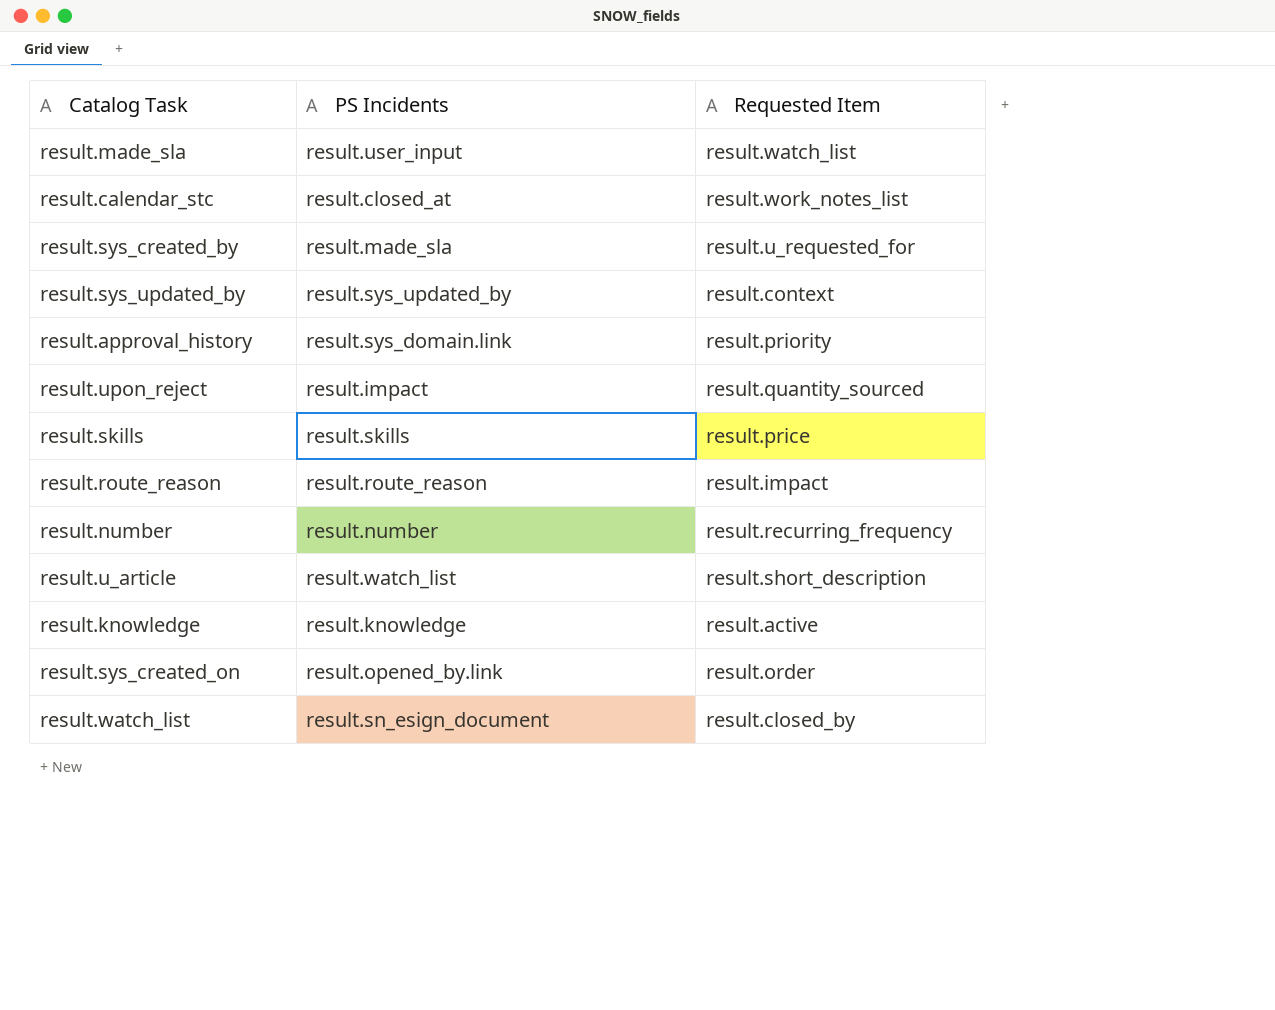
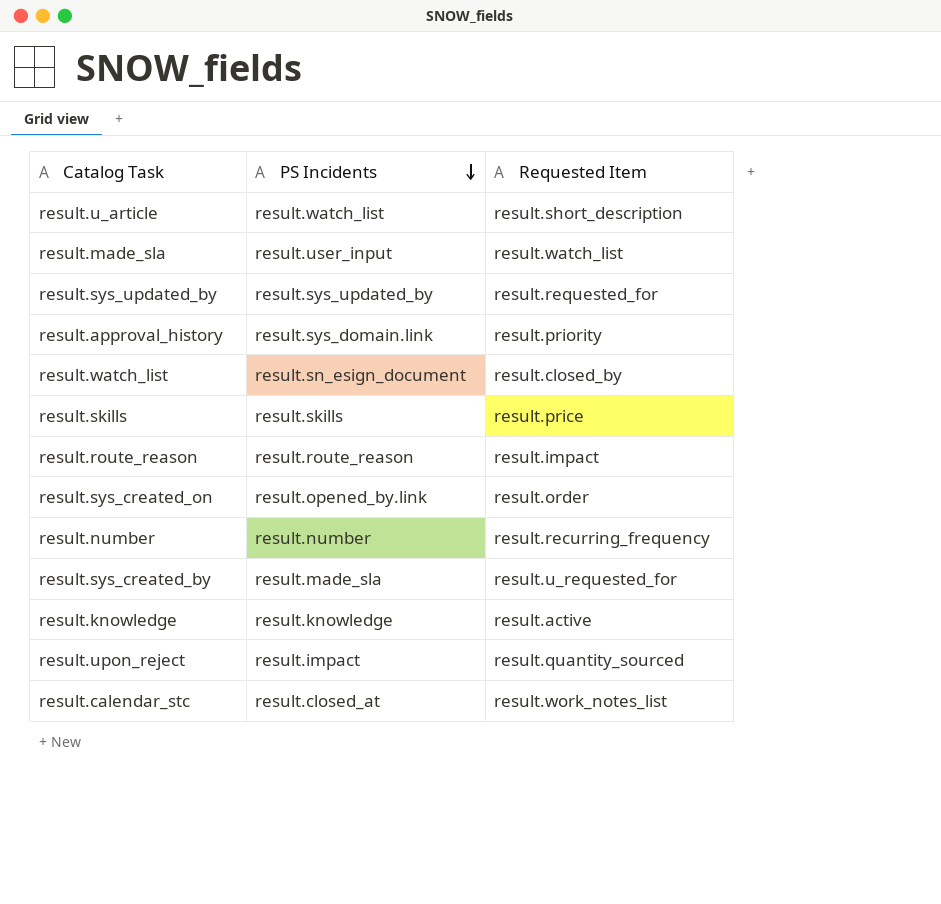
row order: none -> PS Incidents descending
result.sys_updated_by | Requested Item: result.context -> result.requested_for

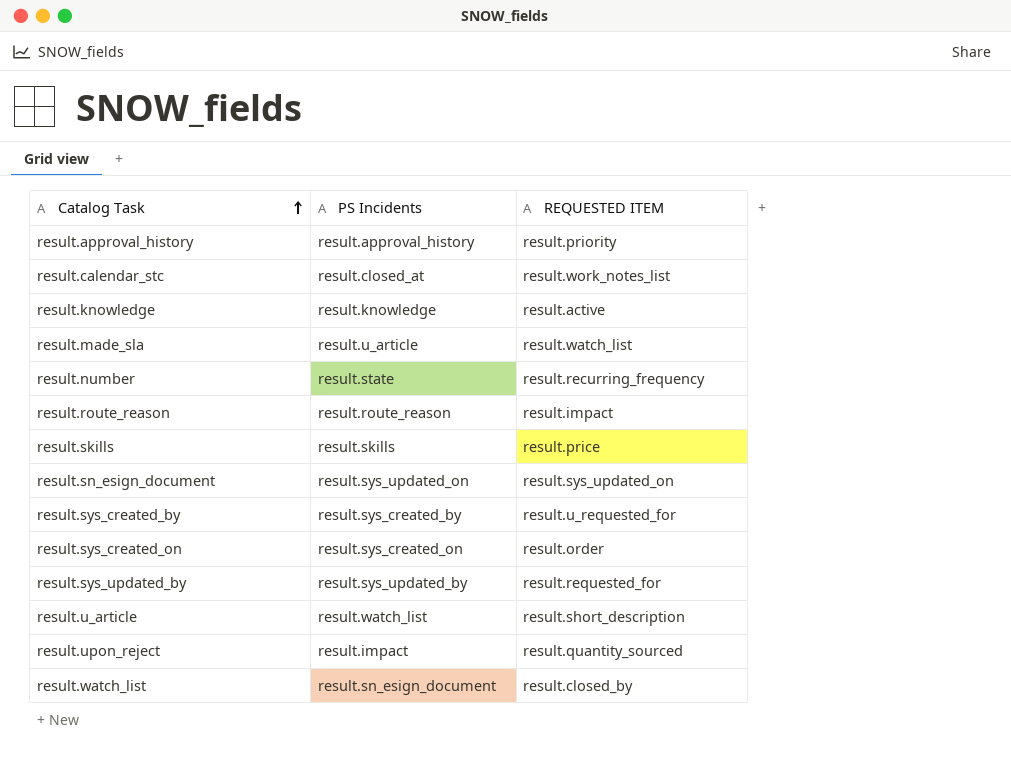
row order: PS Incidents descending -> Catalog Task ascending
column name: Requested Item -> REQUESTED ITEM
result.approval_history | PS Incidents: result.sys_domain.link -> result.approval_history
result.made_sla | PS Incidents: result.user_input -> result.u_article
result.number | PS Incidents: result.number -> result.state
row result.sn_esign_document: none -> result.sys_updated_on | result.sys_updated_on
result.sys_created_by | PS Incidents: result.made_sla -> result.sys_created_by
result.sys_created_on | PS Incidents: result.opened_by.link -> result.sys_created_on

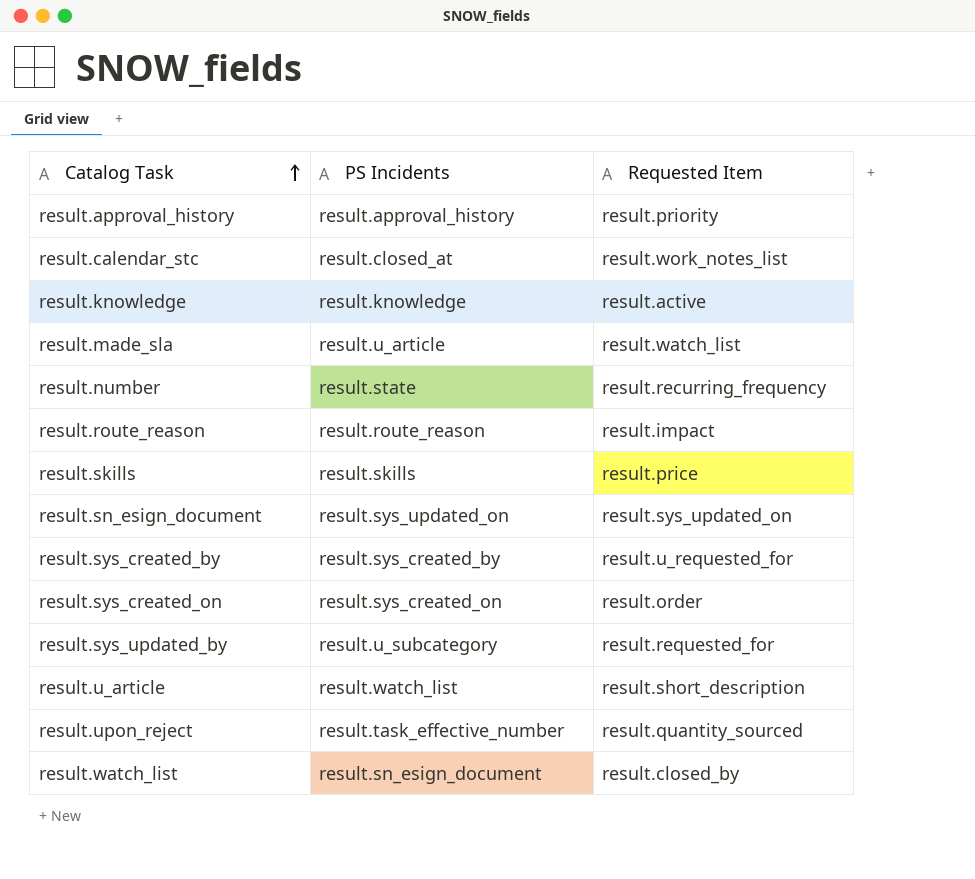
column name: REQUESTED ITEM -> Requested Item
result.sys_updated_by | PS Incidents: result.sys_updated_by -> result.u_subcategory
result.upon_reject | PS Incidents: result.impact -> result.task_effective_number

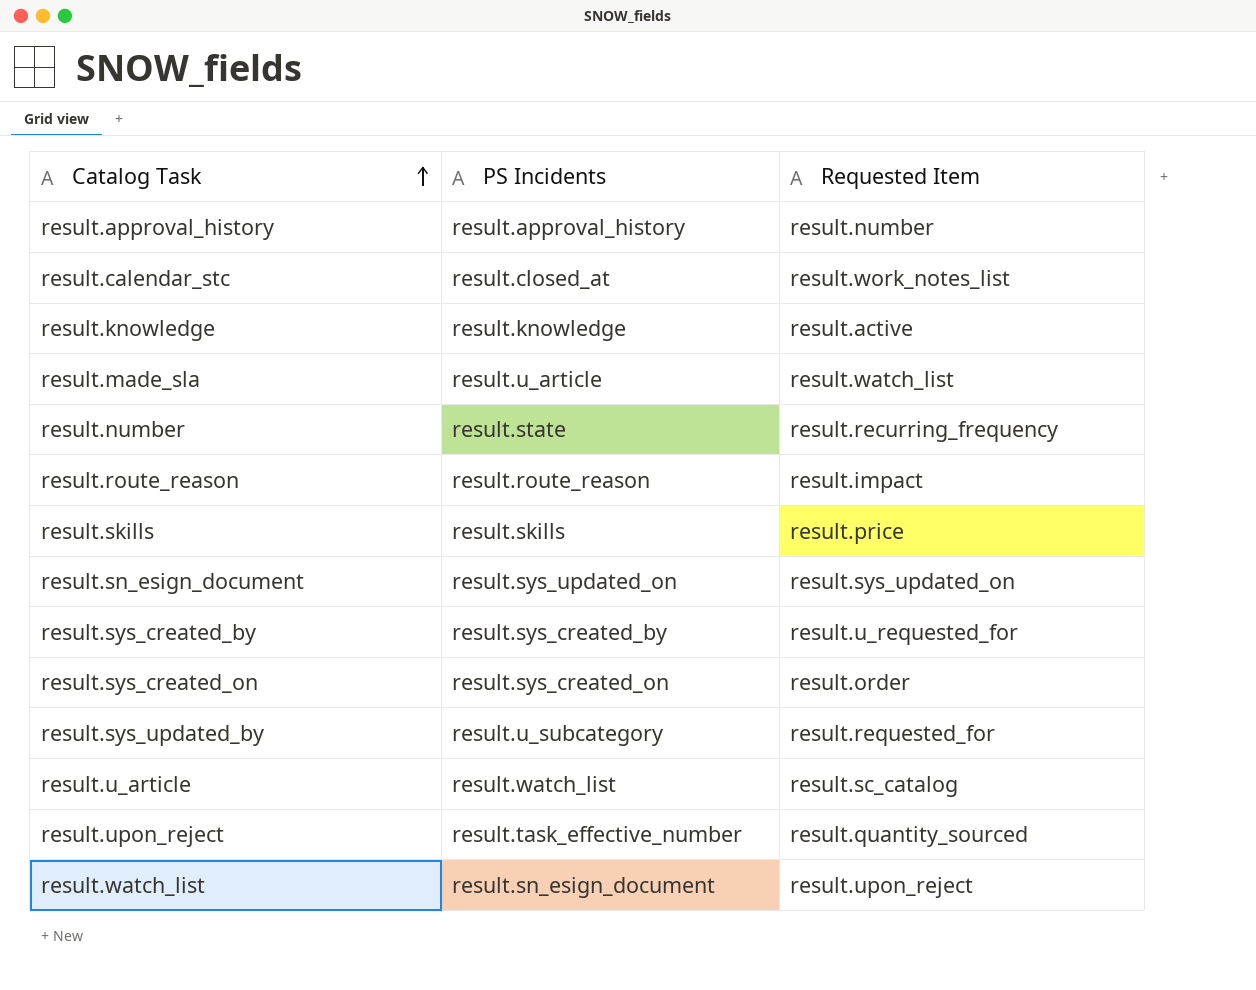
result.approval_history | Requested Item: result.priority -> result.number
result.u_article | Requested Item: result.short_description -> result.sc_catalog
result.watch_list | Requested Item: result.closed_by -> result.upon_reject

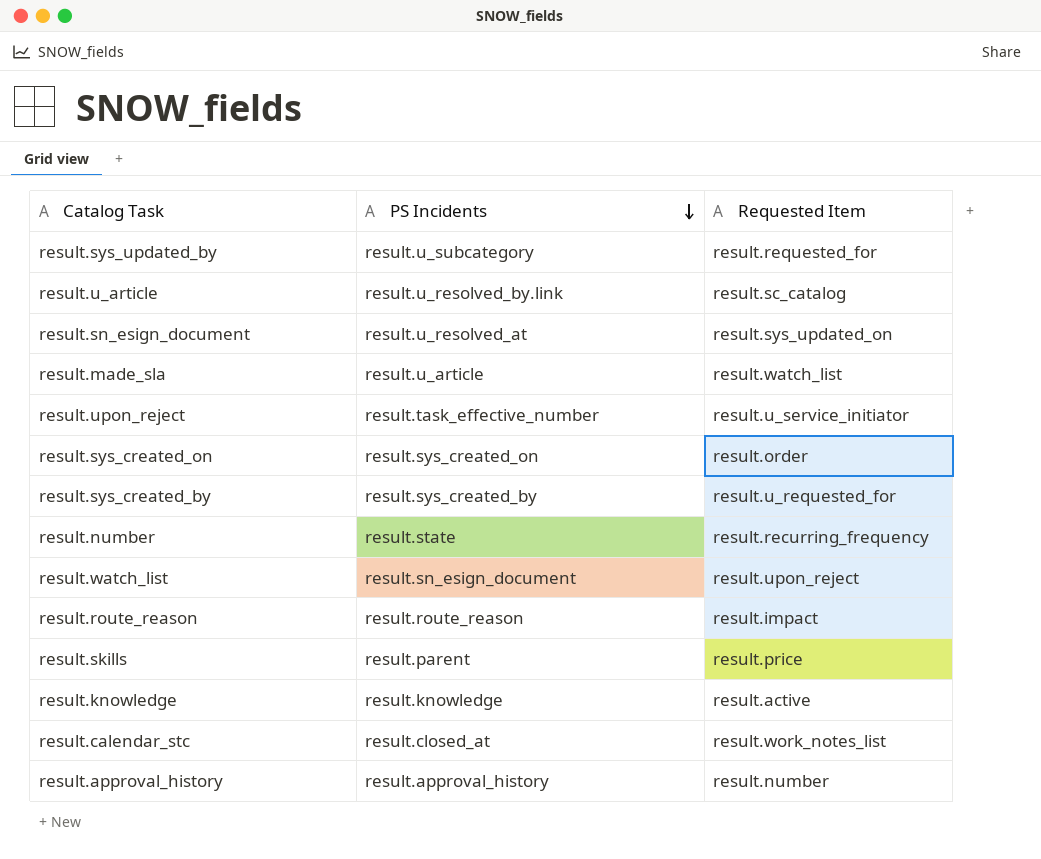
row order: Catalog Task ascending -> PS Incidents descending
result.u_article | PS Incidents: result.watch_list -> result.u_resolved_by.link
result.sn_esign_document | PS Incidents: result.sys_updated_on -> result.u_resolved_at
result.upon_reject | Requested Item: result.quantity_sourced -> result.u_service_initiator
result.skills | PS Incidents: result.skills -> result.parent

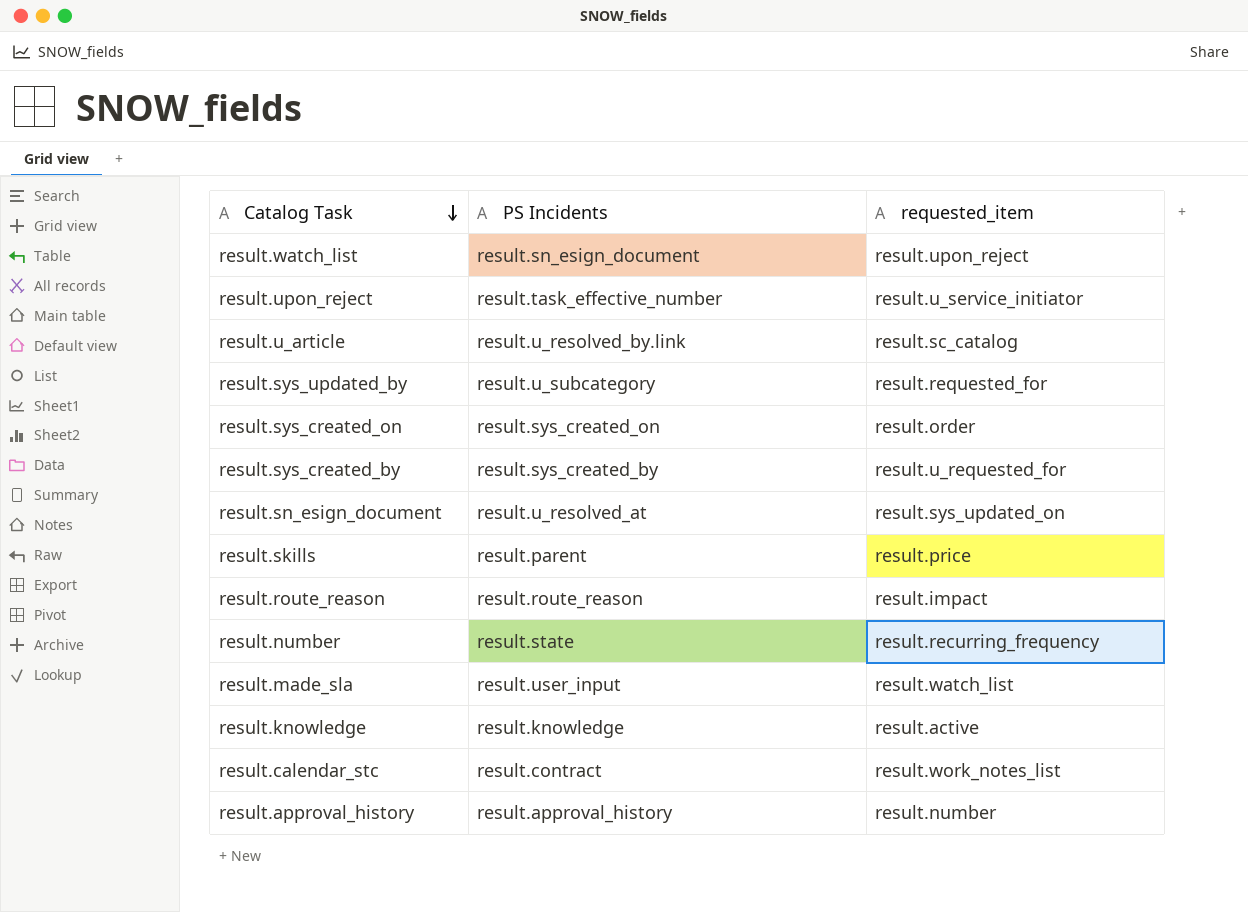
row order: PS Incidents descending -> Catalog Task descending
column name: Requested Item -> requested_item
result.made_sla | PS Incidents: result.u_article -> result.user_input
result.calendar_stc | PS Incidents: result.closed_at -> result.contract

